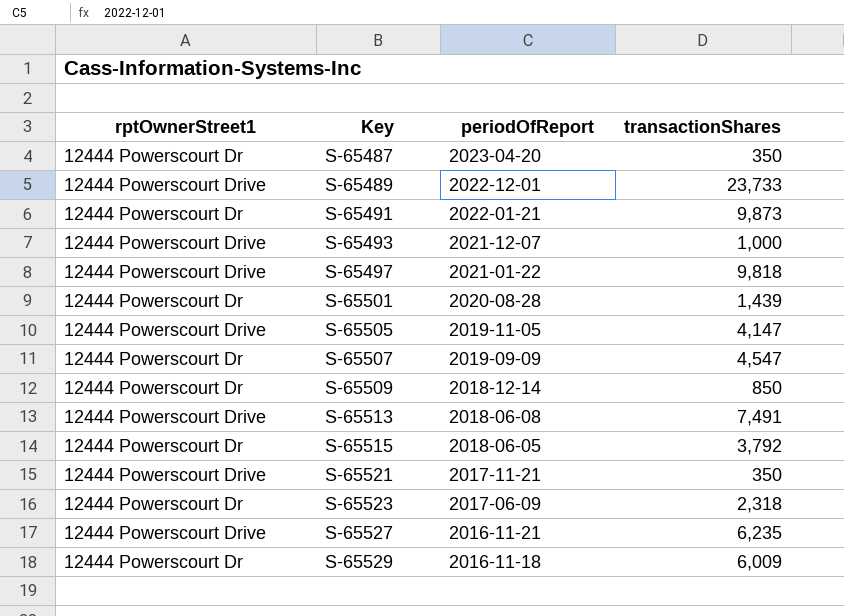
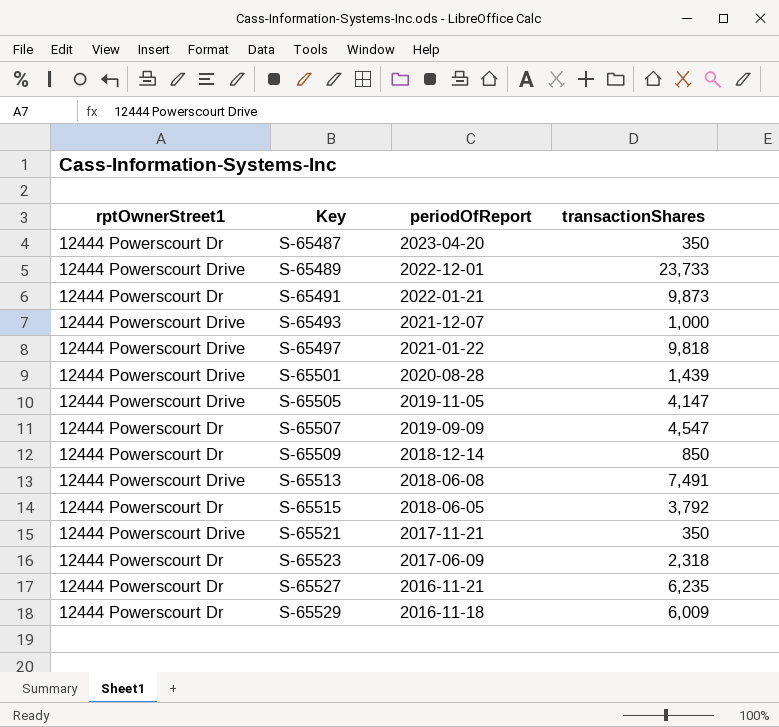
S-65501 | rptOwnerStreet1: 12444 Powerscourt Dr -> 12444 Powerscourt Drive
S-65527 | rptOwnerStreet1: 12444 Powerscourt Drive -> 12444 Powerscourt Dr

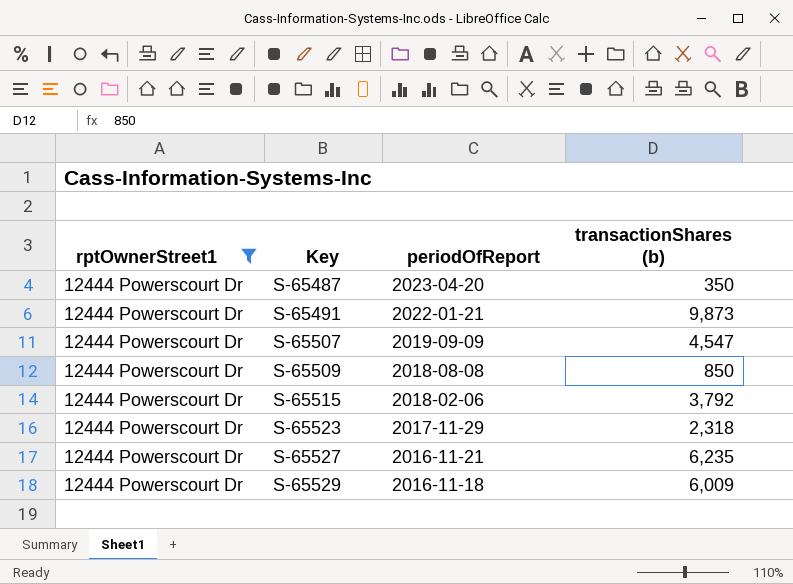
filter: none -> rptOwnerStreet1 = 12444 Powerscourt Dr
column name: transactionShares -> transactionShares (b)
S-65509 | periodOfReport: 2018-12-14 -> 2018-08-08
S-65515 | periodOfReport: 2018-06-05 -> 2018-02-06
S-65523 | periodOfReport: 2017-06-09 -> 2017-11-29

